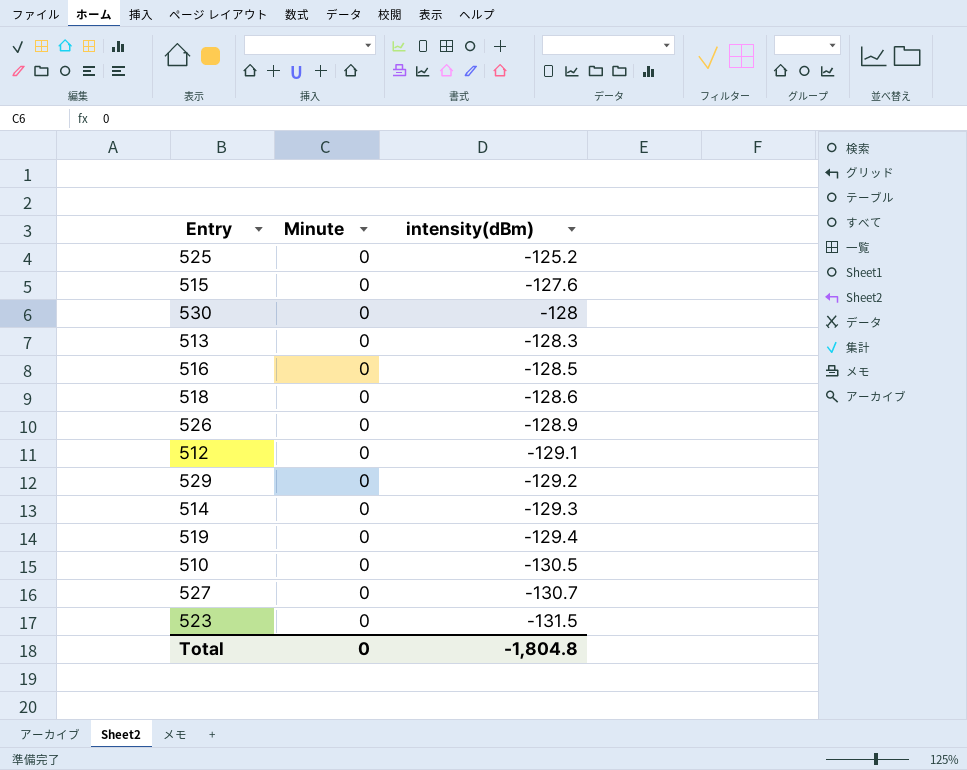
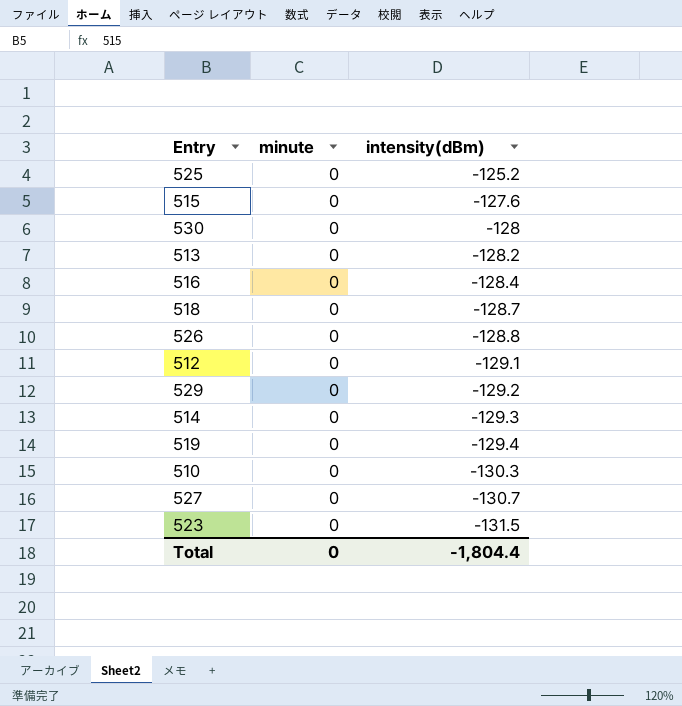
column name: Minute -> minute
513 | intensity(dBm): -128.3 -> -128.2
516 | intensity(dBm): -128.5 -> -128.4
518 | intensity(dBm): -128.6 -> -128.7
526 | intensity(dBm): -128.9 -> -128.8
510 | intensity(dBm): -130.5 -> -130.3
Total | intensity(dBm): -1,804.8 -> -1,804.4

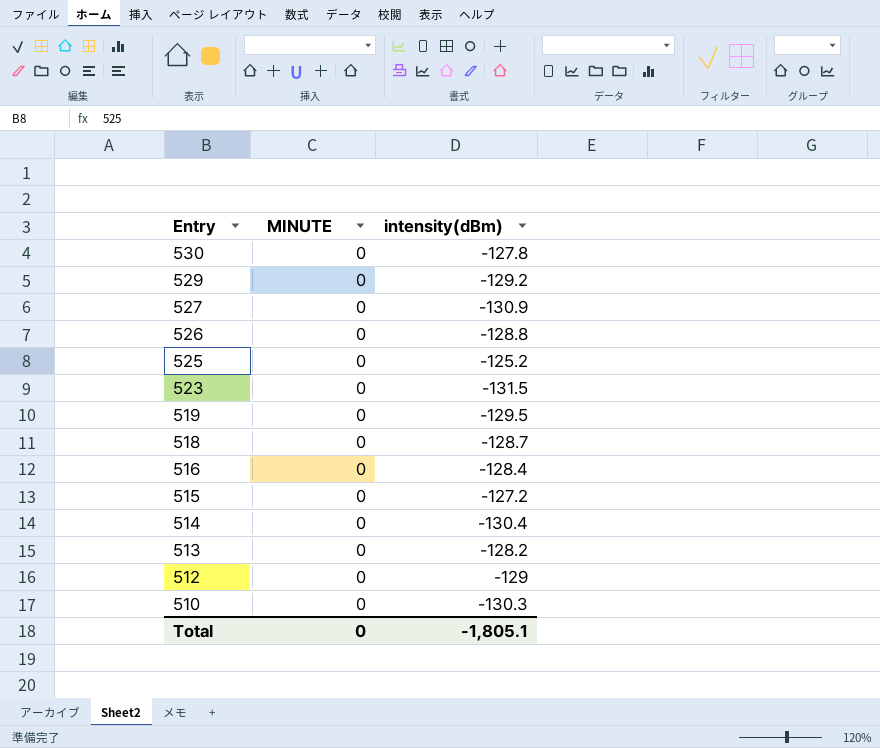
row order: intensity(dBm) descending -> Entry descending
column name: minute -> MINUTE
530 | intensity(dBm): -128 -> -127.8
527 | intensity(dBm): -130.7 -> -130.9
519 | intensity(dBm): -129.4 -> -129.5
515 | intensity(dBm): -127.6 -> -127.2
514 | intensity(dBm): -129.3 -> -130.4
512 | intensity(dBm): -129.1 -> -129
Total | intensity(dBm): -1,804.4 -> -1,805.1

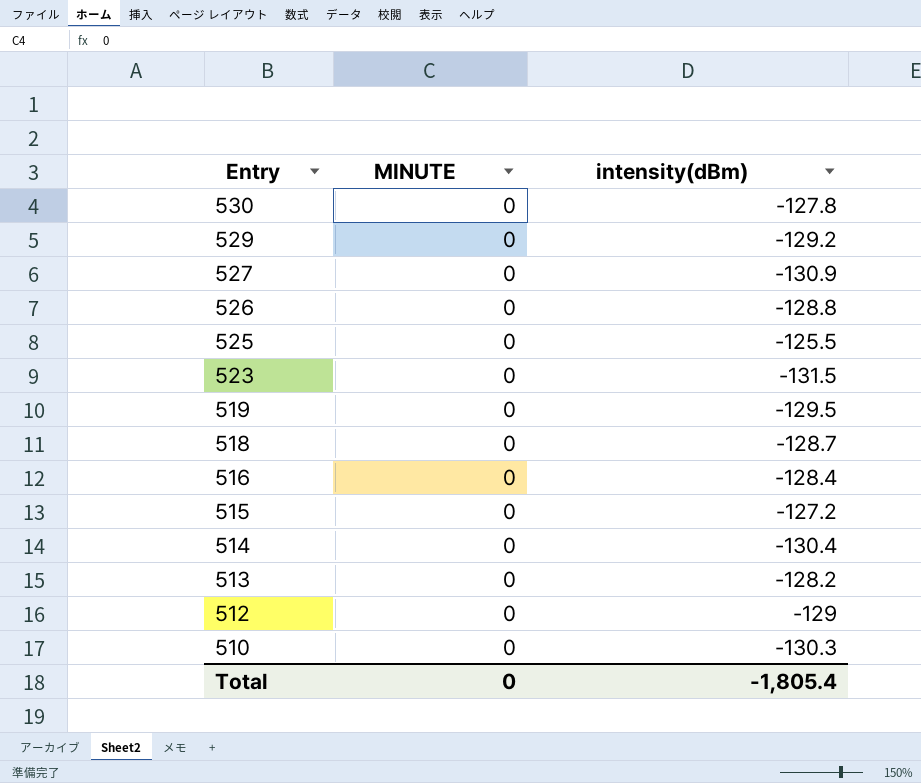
525 | intensity(dBm): -125.2 -> -125.5
Total | intensity(dBm): -1,805.1 -> -1,805.4

